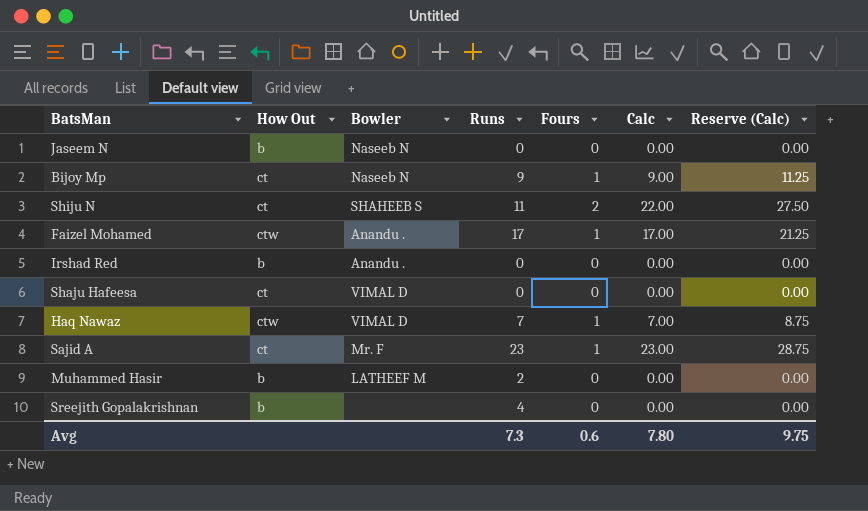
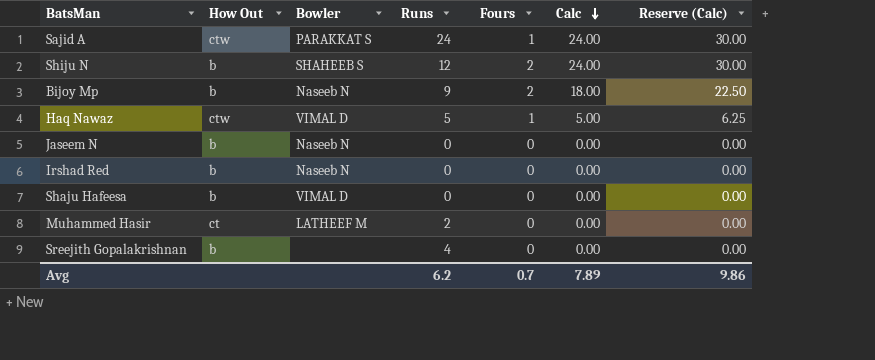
row order: none -> Calc descending
row Faizel Mohamed: ctw | Anandu . | 17 | 1 | 17.00 | 21.25 -> none
Sajid A | How Out: ct -> ctw
Sajid A | Bowler: Mr. F -> PARAKKAT S
Sajid A | Runs: 23 -> 24
Sajid A | Calc: 23.00 -> 24.00
Sajid A | Reserve (Calc): 28.75 -> 30.00
Shiju N | How Out: ct -> b
Shiju N | Runs: 11 -> 12
Shiju N | Calc: 22.00 -> 24.00
Shiju N | Reserve (Calc): 27.50 -> 30.00
Bijoy Mp | How Out: ct -> b
Bijoy Mp | Fours: 1 -> 2
Bijoy Mp | Calc: 9.00 -> 18.00
Bijoy Mp | Reserve (Calc): 11.25 -> 22.50
Haq Nawaz | Runs: 7 -> 5
Haq Nawaz | Calc: 7.00 -> 5.00
Haq Nawaz | Reserve (Calc): 8.75 -> 6.25
Irshad Red | Bowler: Anandu . -> Naseeb N
Shaju Hafeesa | How Out: ct -> b
Muhammed Hasir | How Out: b -> ct
Avg | Runs: 7.3 -> 6.2
Avg | Fours: 0.6 -> 0.7
Avg | Calc: 7.80 -> 7.89
Avg | Reserve (Calc): 9.75 -> 9.86

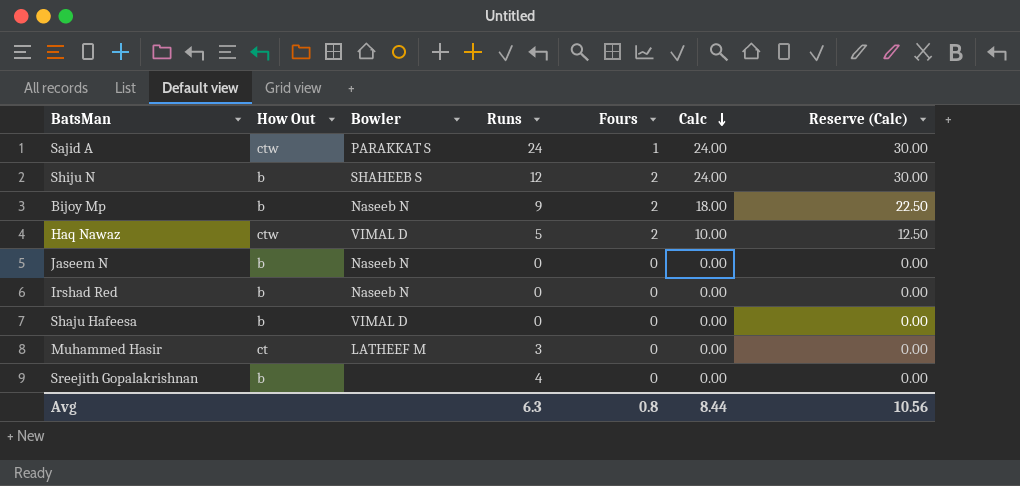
Haq Nawaz | Fours: 1 -> 2
Haq Nawaz | Calc: 5.00 -> 10.00
Haq Nawaz | Reserve (Calc): 6.25 -> 12.50
Muhammed Hasir | Runs: 2 -> 3
Avg | Runs: 6.2 -> 6.3
Avg | Fours: 0.7 -> 0.8
Avg | Calc: 7.89 -> 8.44
Avg | Reserve (Calc): 9.86 -> 10.56

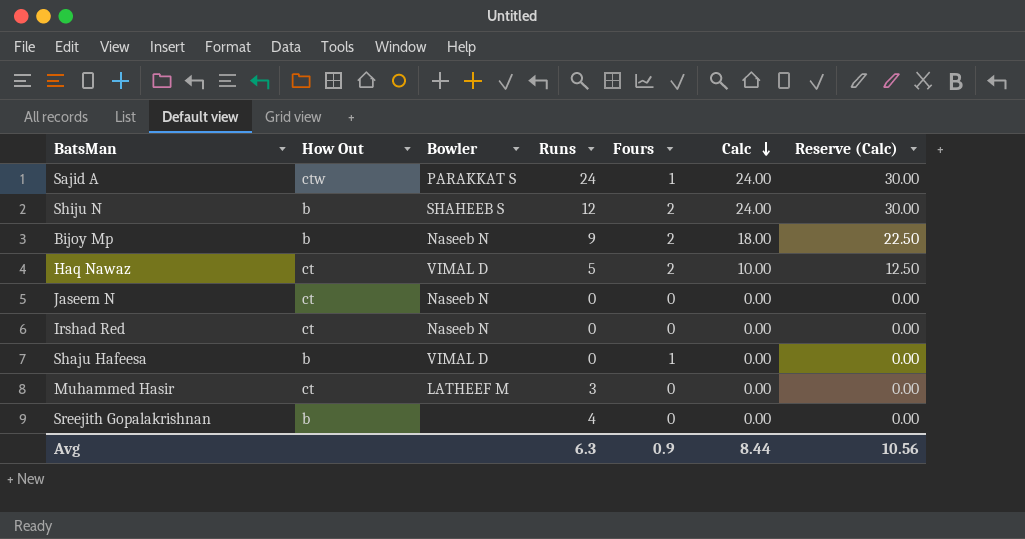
Haq Nawaz | How Out: ctw -> ct
Jaseem N | How Out: b -> ct
Irshad Red | How Out: b -> ct
Shaju Hafeesa | Fours: 0 -> 1
Avg | Fours: 0.8 -> 0.9

